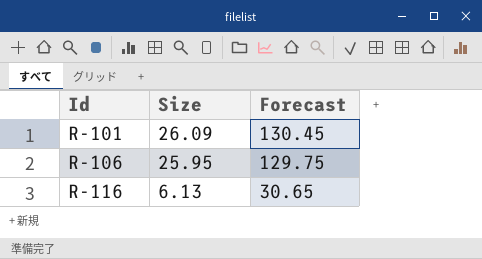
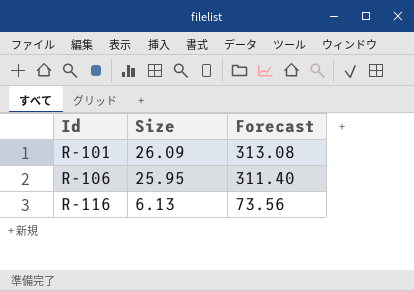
column Forecast | formula: [Size] * 5 -> [Size] * 12

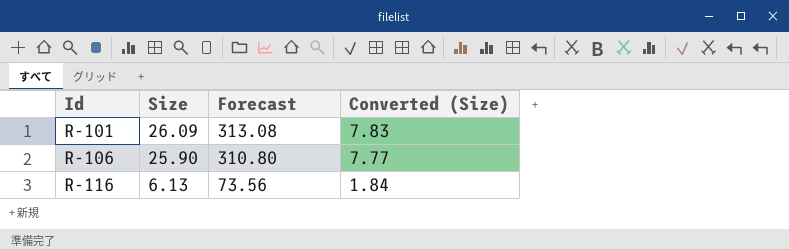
column Converted (Size) | formula: none -> [Size] * 0.3
R-106 | Size: 25.95 -> 25.90
R-106 | Forecast: 311.40 -> 310.80

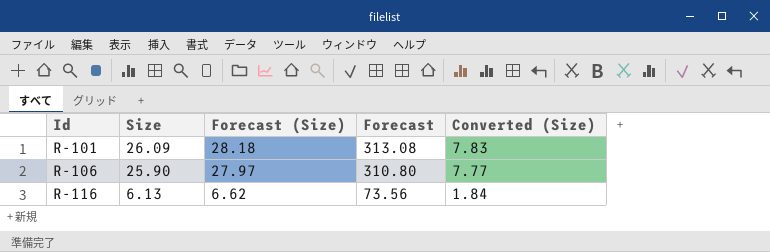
column Forecast (Size) | formula: none -> [Size] * 1.08

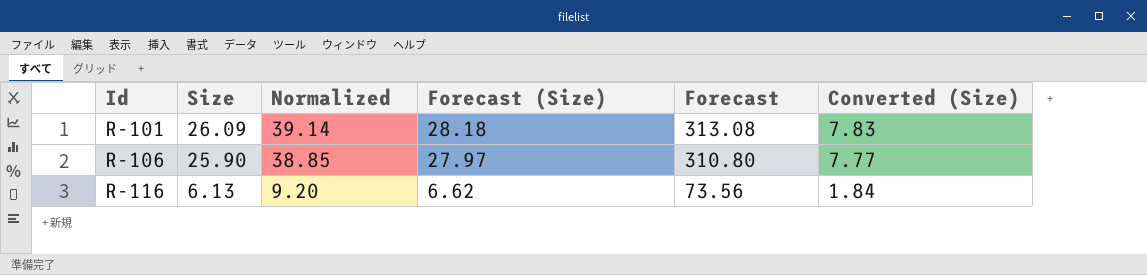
column Normalized | formula: none -> [Size] * 1.5

